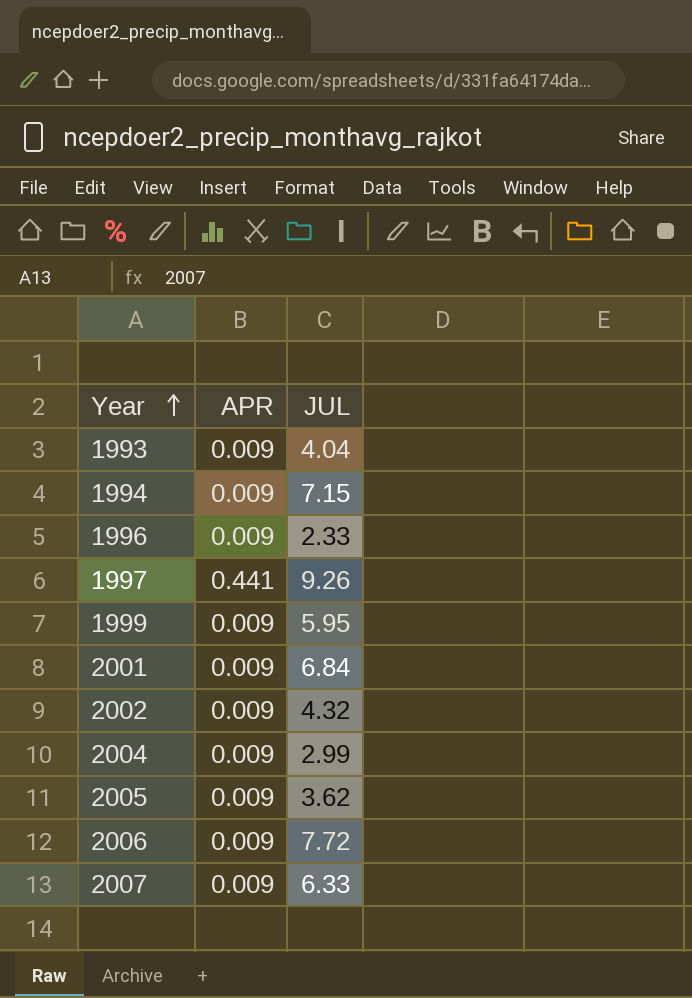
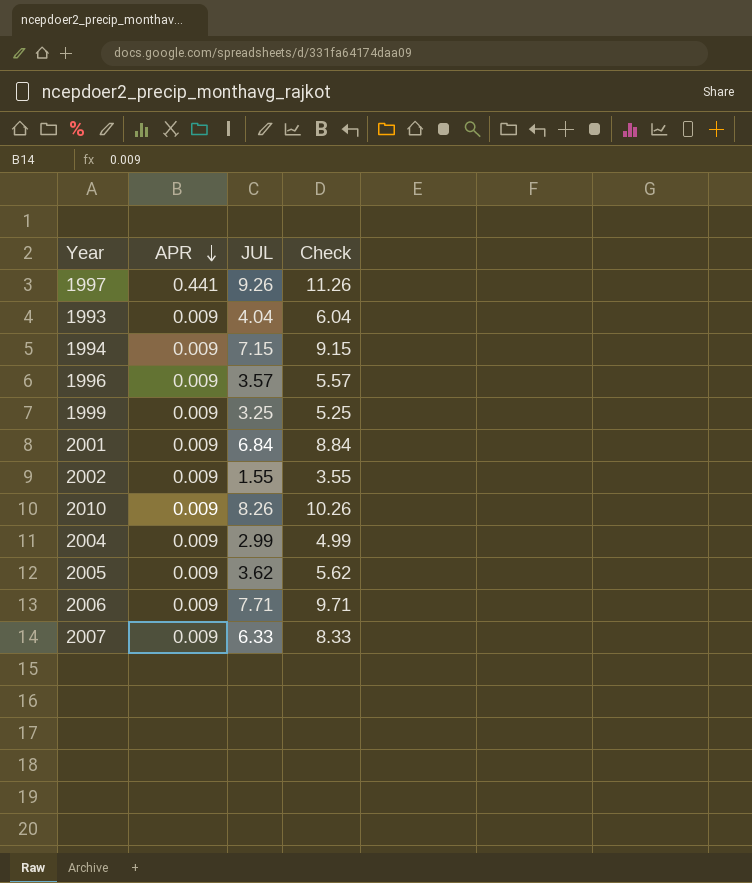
row order: Year ascending -> APR descending
column Check | formula: none -> [JUL] + 2
1996 | JUL: 2.33 -> 3.57
1999 | JUL: 5.95 -> 3.25
2002 | JUL: 4.32 -> 1.55
row 2010: none -> 0.009 | 8.26 | 10.26
2006 | JUL: 7.72 -> 7.71

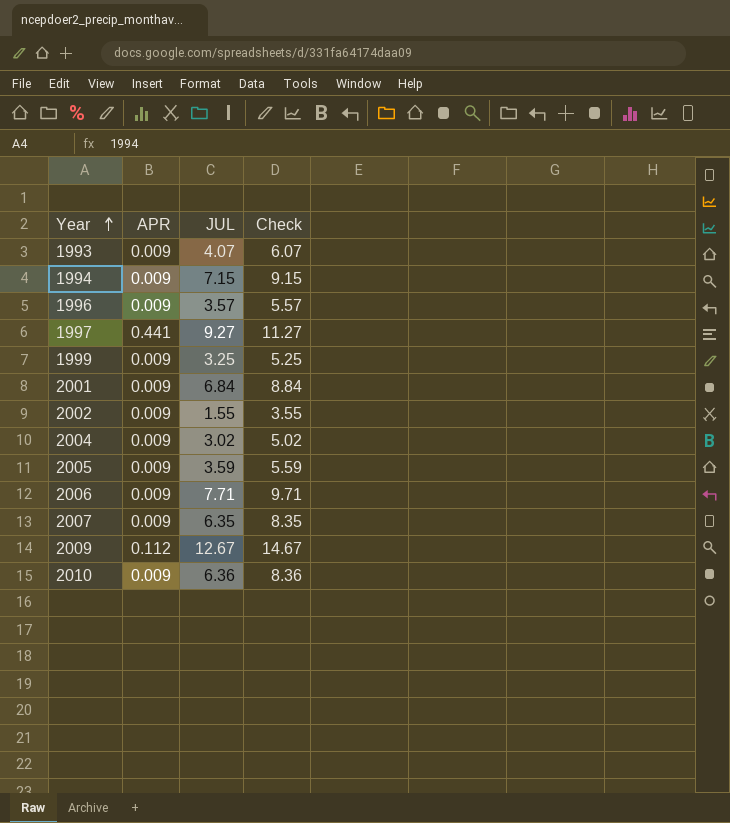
row order: APR descending -> Year ascending
1993 | JUL: 4.04 -> 4.07
1993 | Check: 6.04 -> 6.07
1997 | JUL: 9.26 -> 9.27
1997 | Check: 11.26 -> 11.27
2004 | JUL: 2.99 -> 3.02
2004 | Check: 4.99 -> 5.02
2005 | JUL: 3.62 -> 3.59
2005 | Check: 5.62 -> 5.59
2007 | JUL: 6.33 -> 6.35
2007 | Check: 8.33 -> 8.35
row 2009: none -> 0.112 | 12.67 | 14.67
2010 | JUL: 8.26 -> 6.36
2010 | Check: 10.26 -> 8.36

